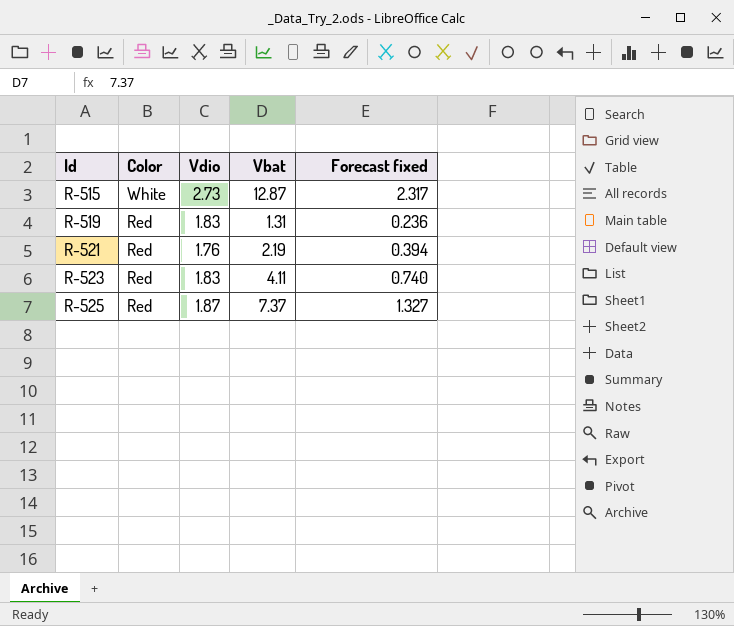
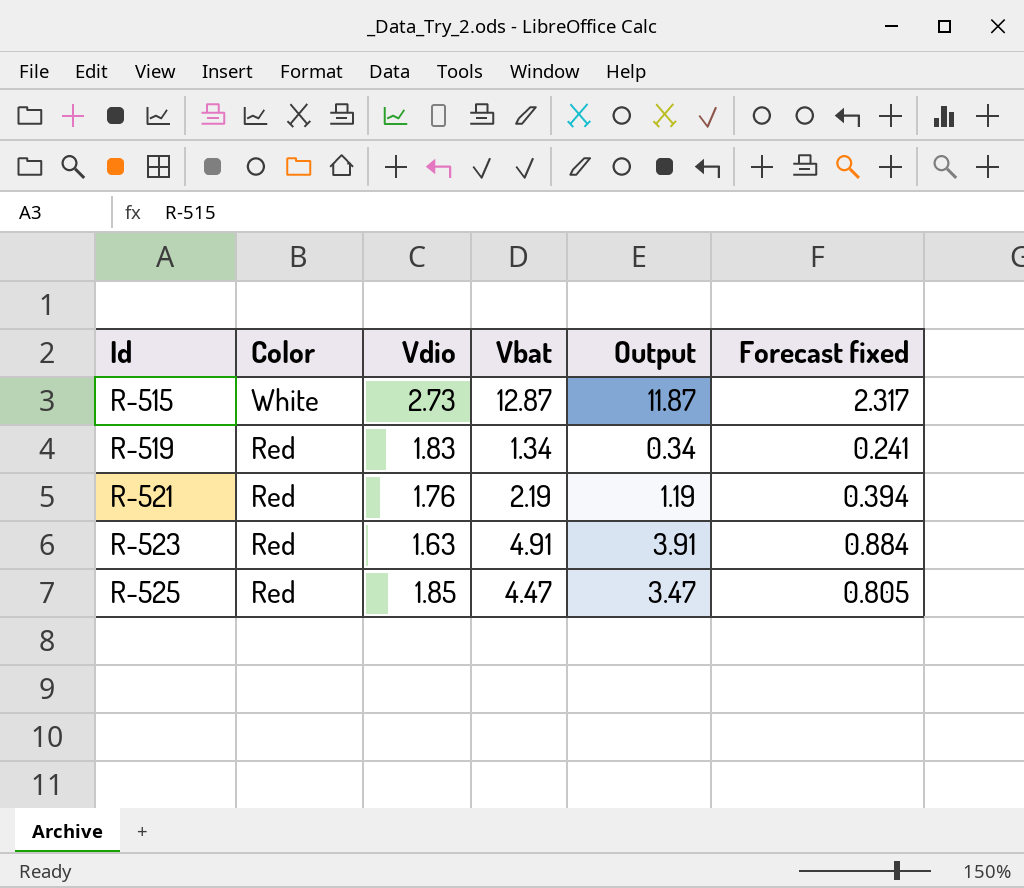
column Output | formula: none -> [Vbat] - 1
R-519 | Vbat: 1.31 -> 1.34
R-519 | Forecast fixed: 0.236 -> 0.241
R-523 | Vdio: 1.83 -> 1.63
R-523 | Vbat: 4.11 -> 4.91
R-523 | Forecast fixed: 0.740 -> 0.884
R-525 | Vdio: 1.87 -> 1.85
R-525 | Vbat: 7.37 -> 4.47
R-525 | Forecast fixed: 1.327 -> 0.805

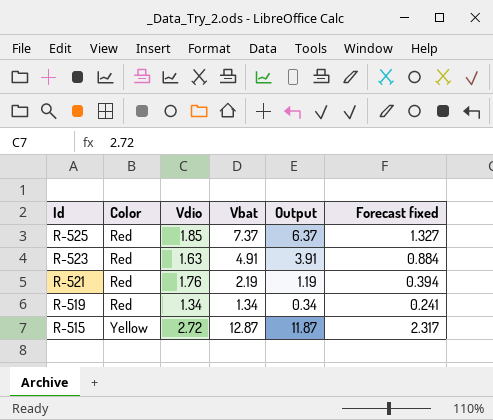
row order: Id ascending -> Id descending
R-525 | Vbat: 4.47 -> 7.37
R-525 | Output: 3.47 -> 6.37
R-525 | Forecast fixed: 0.805 -> 1.327
R-519 | Vdio: 1.83 -> 1.34
R-515 | Color: White -> Yellow
R-515 | Vdio: 2.73 -> 2.72

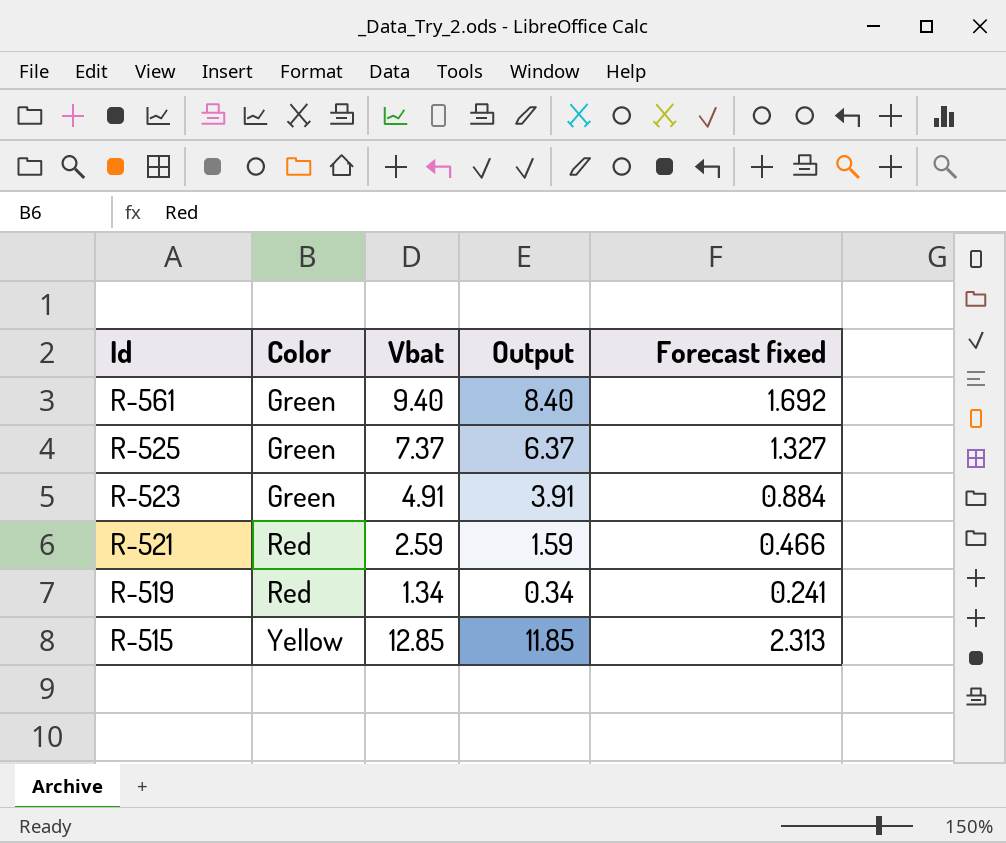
column Vdio | position: 3 -> none
row R-561: none -> Green | 9.40 | 8.40 | 1.692
R-525 | Color: Red -> Green
R-523 | Color: Red -> Green
R-521 | Vbat: 2.19 -> 2.59
R-521 | Output: 1.19 -> 1.59
R-521 | Forecast fixed: 0.394 -> 0.466
R-515 | Vbat: 12.87 -> 12.85
R-515 | Output: 11.87 -> 11.85
R-515 | Forecast fixed: 2.317 -> 2.313

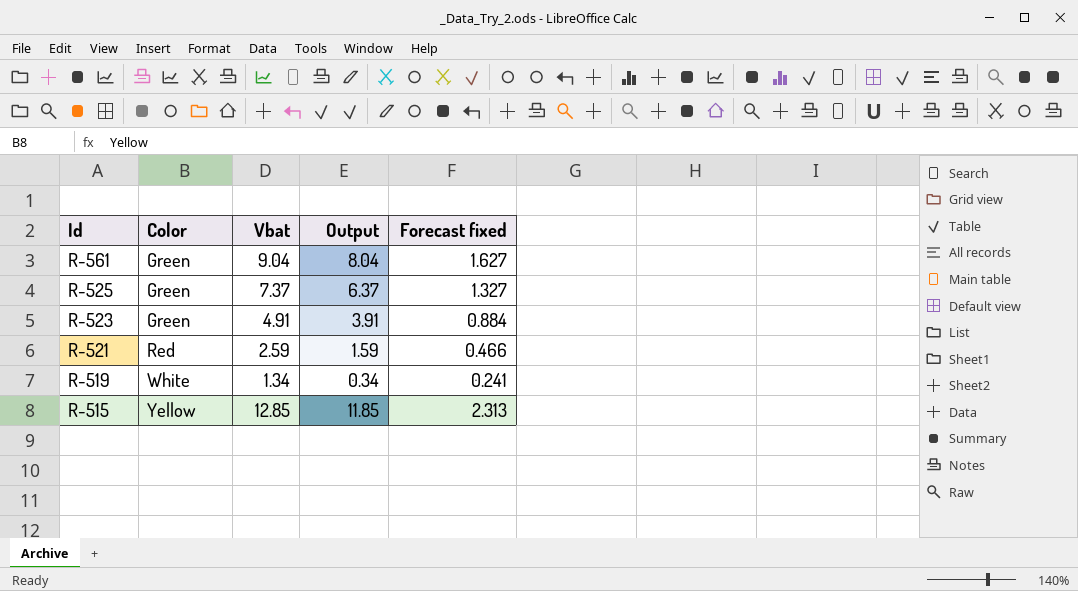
R-561 | Vbat: 9.40 -> 9.04
R-561 | Output: 8.40 -> 8.04
R-561 | Forecast fixed: 1.692 -> 1.627
R-519 | Color: Red -> White

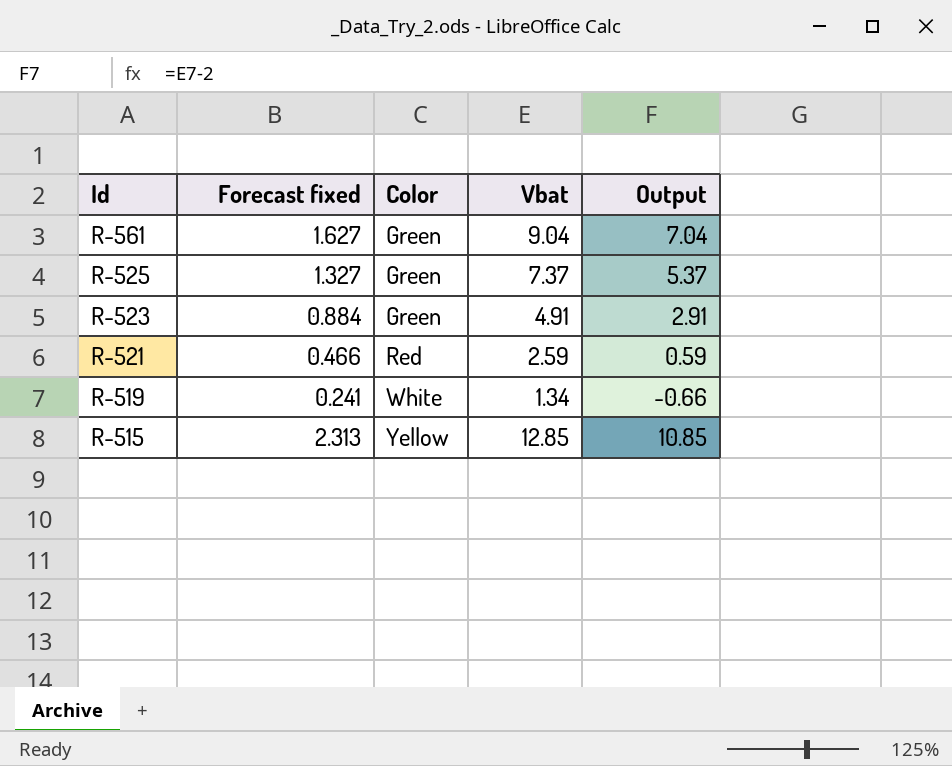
column Forecast fixed | position: 5 -> 2
column Output | formula: [Vbat] - 1 -> [Vbat] - 2

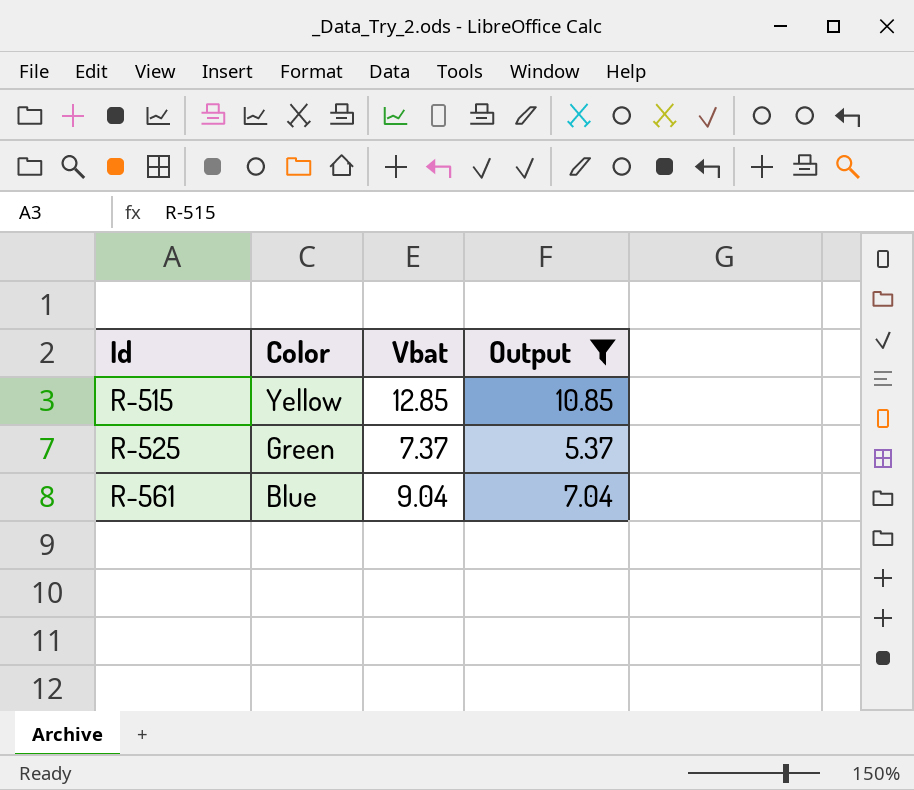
filter: none -> Output >= 5.37
row order: Id descending -> Id ascending
column Forecast fixed | formula: [Vbat] * 0.18 -> none
R-561 | Color: Green -> Blue

